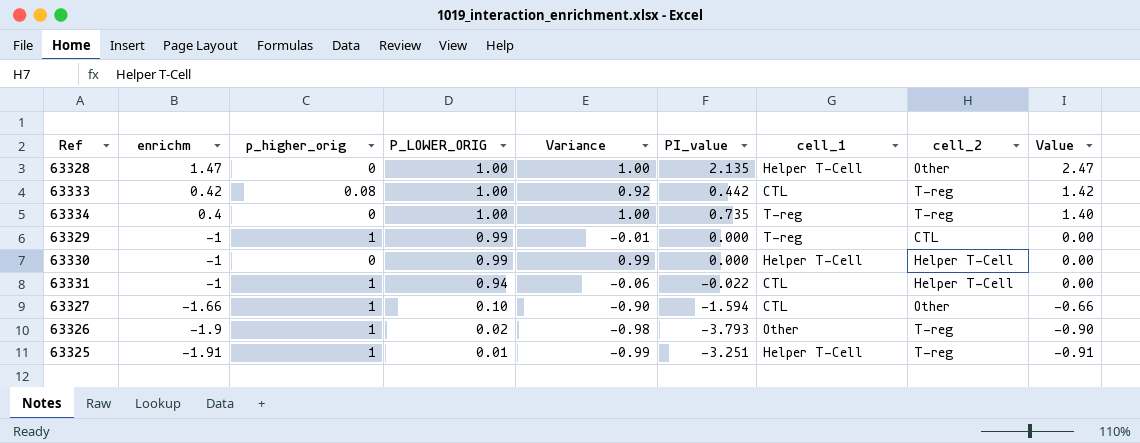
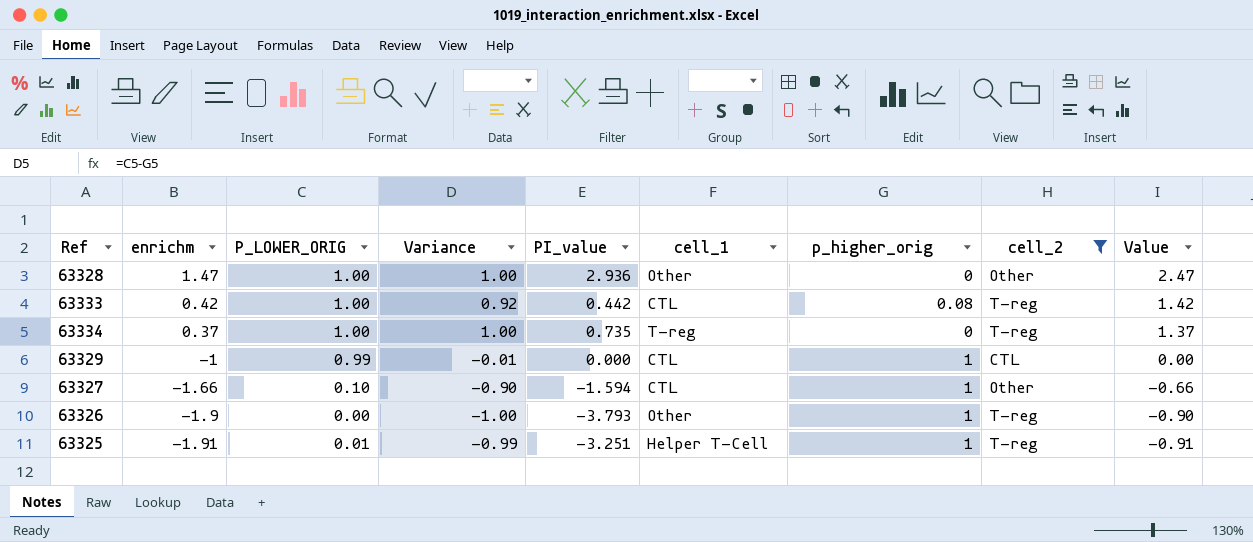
filter: none -> cell_2 != Helper T-Cell
column p_higher_orig | position: 3 -> 7
63328 | PI_value: 2.135 -> 2.936
63328 | cell_1: Helper T-Cell -> Other
63334 | enrichm: 0.4 -> 0.37
63334 | Value: 1.40 -> 1.37
63329 | cell_1: T-reg -> CTL
63326 | P_LOWER_ORIG: 0.02 -> 0.00
63326 | Variance: -0.98 -> -1.00

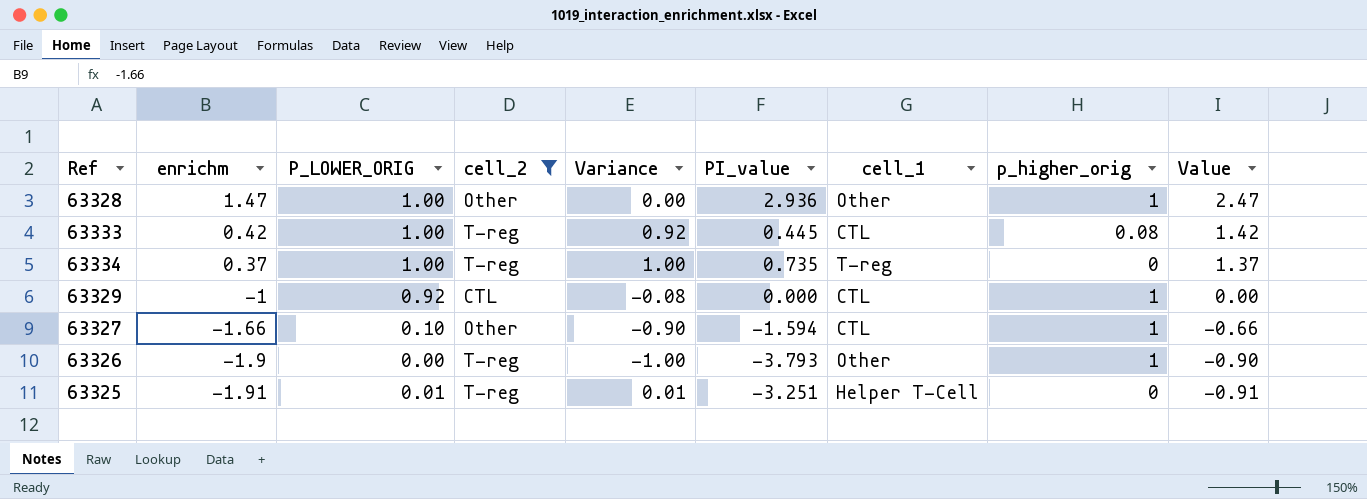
column cell_2 | position: 8 -> 4
63328 | Variance: 1.00 -> 0.00
63328 | p_higher_orig: 0 -> 1
63333 | PI_value: 0.442 -> 0.445
63329 | P_LOWER_ORIG: 0.99 -> 0.92
63329 | Variance: -0.01 -> -0.08
63325 | Variance: -0.99 -> 0.01
63325 | p_higher_orig: 1 -> 0

